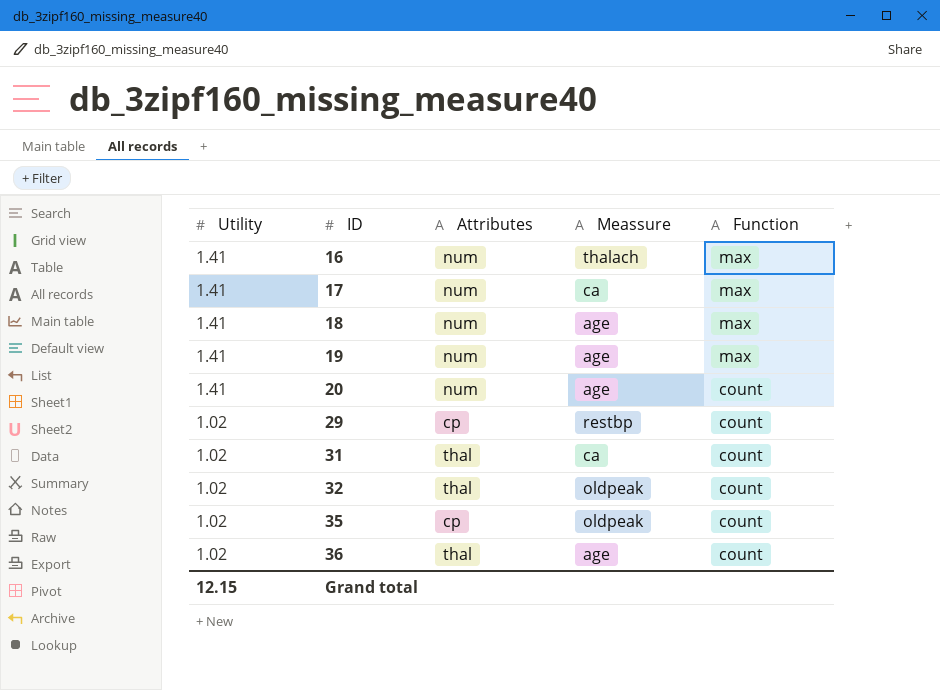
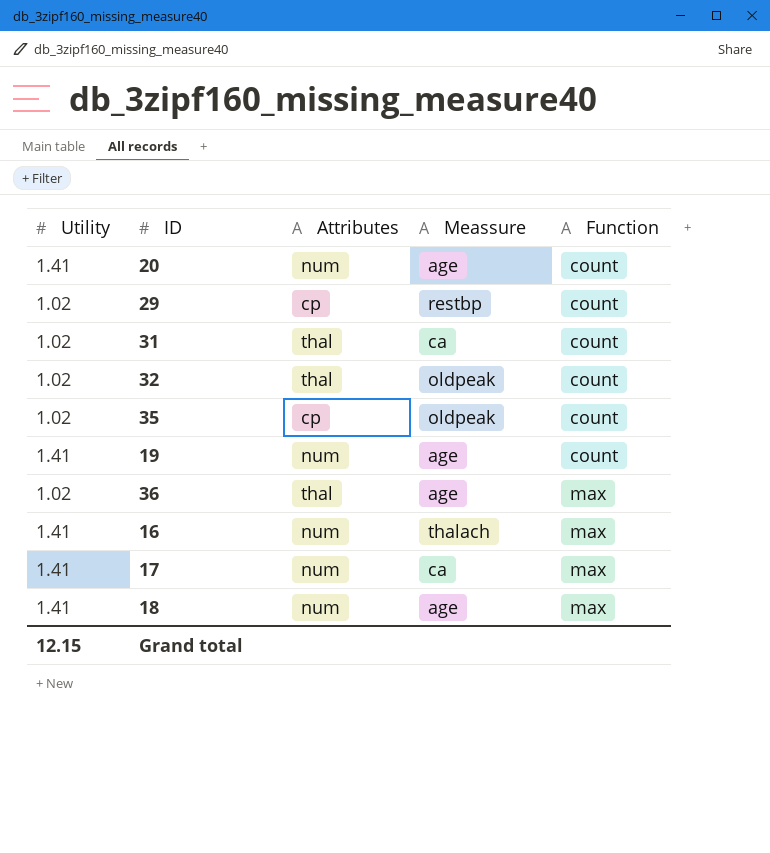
row order: Utility descending -> Function ascending
19 | Function: max -> count
36 | Function: count -> max

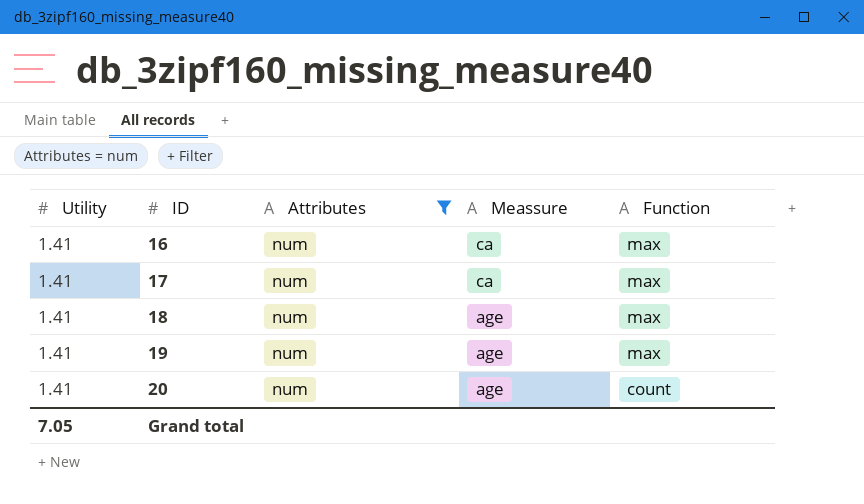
filter: none -> Attributes = num
row order: Function ascending -> ID ascending
16 | Meassure: thalach -> ca
19 | Function: count -> max
Grand total | Utility: 12.15 -> 7.05

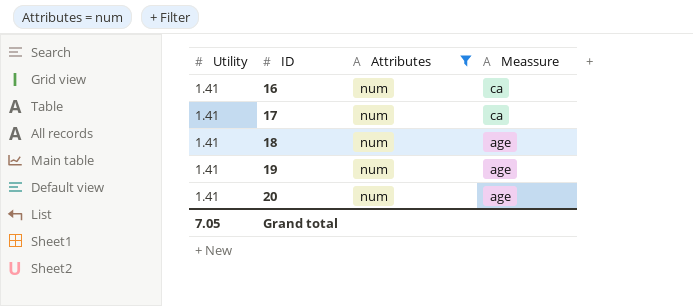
column Function | position: 5 -> none

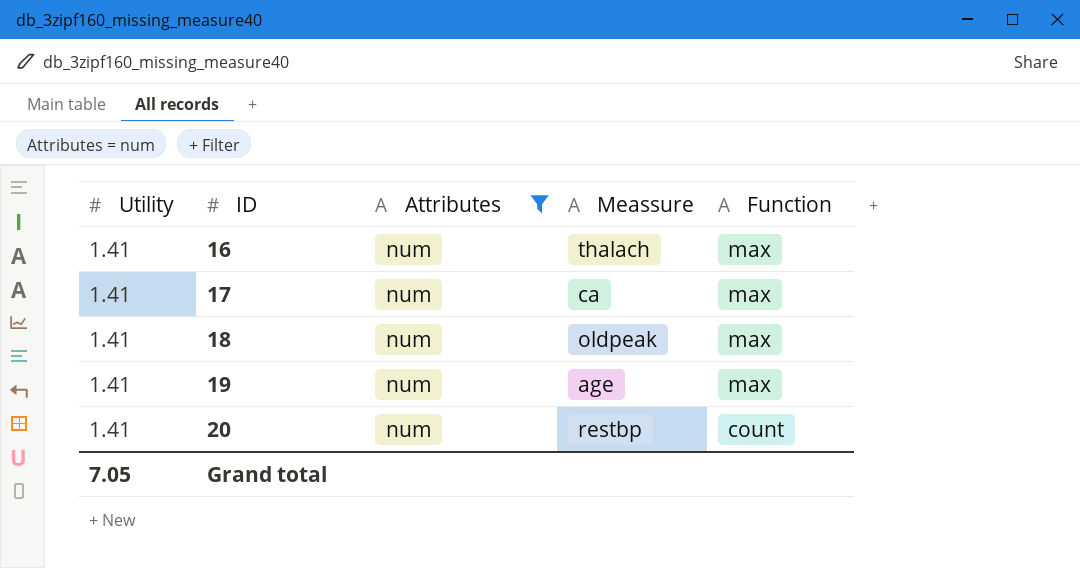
column Function | position: none -> 5
16 | Meassure: ca -> thalach
18 | Meassure: age -> oldpeak
20 | Meassure: age -> restbp

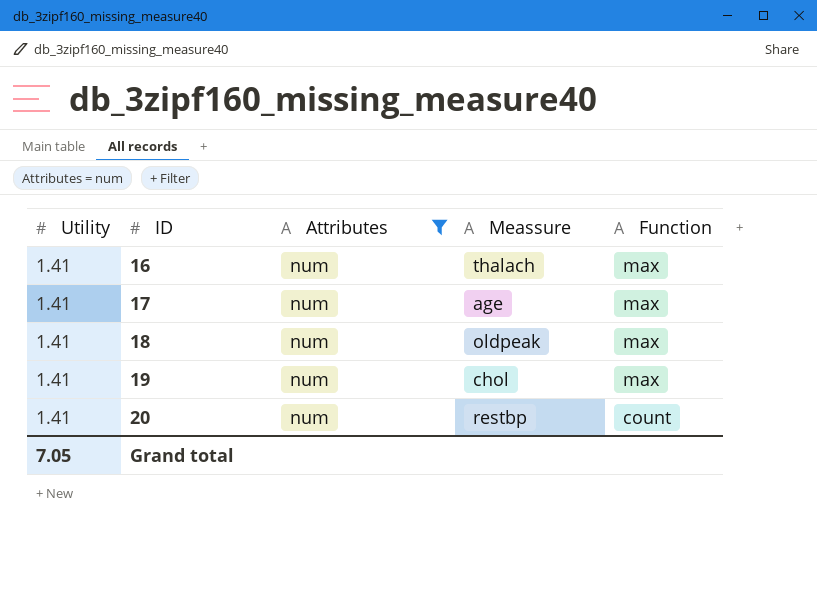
17 | Meassure: ca -> age
19 | Meassure: age -> chol

